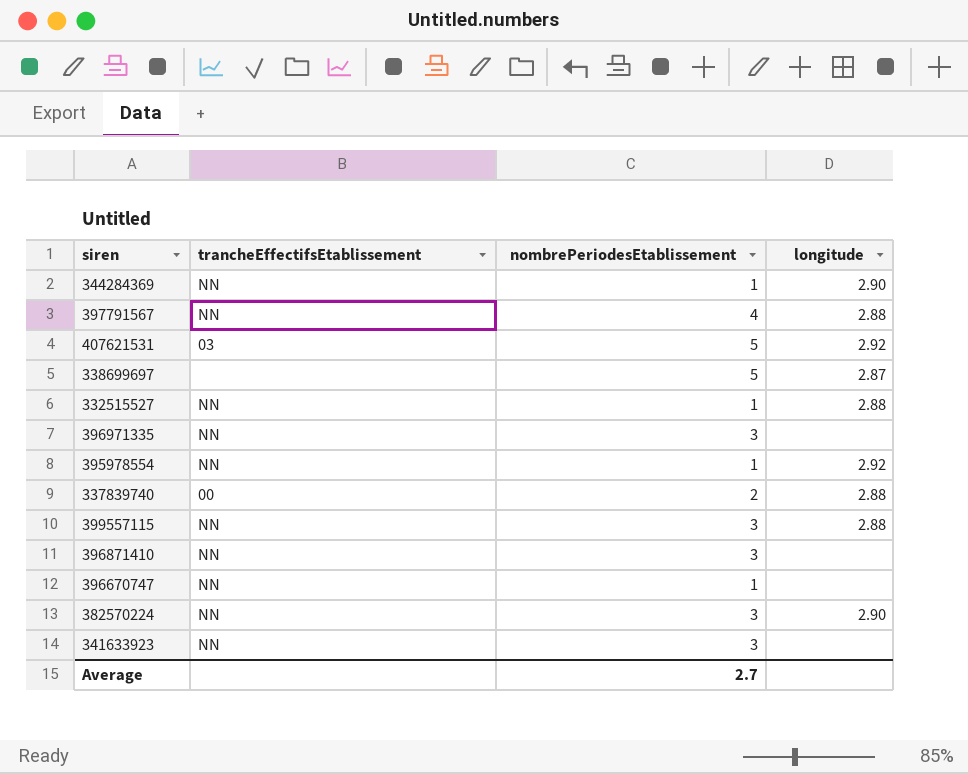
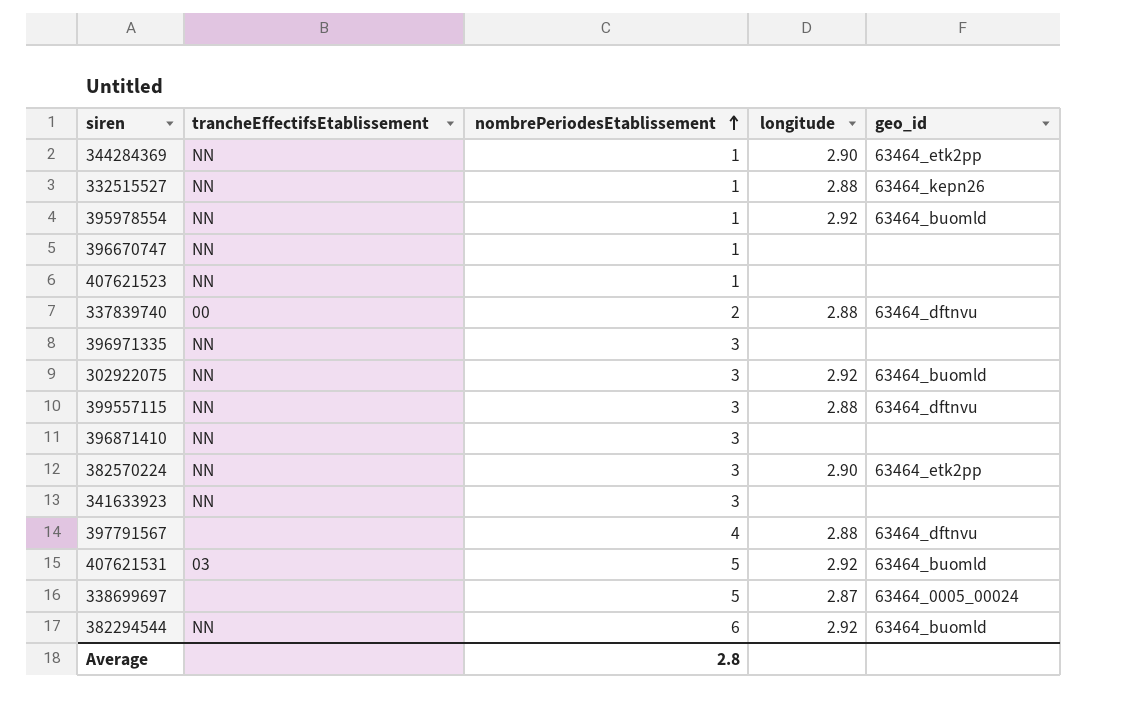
row order: none -> nombrePeriodesEtablissement ascending
column geo_id | position: none -> 5
row 407621523: none -> NN | 1 | none | none
row 302922075: none -> NN | 3 | 2.92 | 63464_buomld
397791567 | trancheEffectifsEtablissement: NN -> none
row 382294544: none -> NN | 6 | 2.92 | 63464_buomld
Average | nombrePeriodesEtablissement: 2.7 -> 2.8

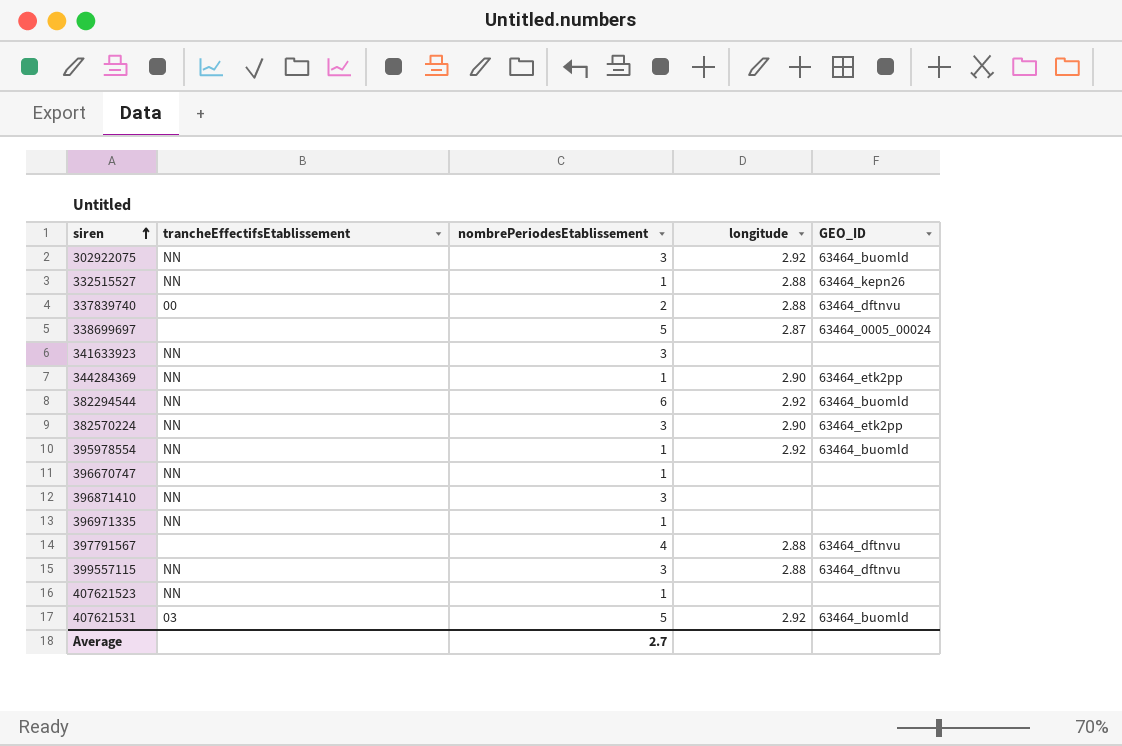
row order: nombrePeriodesEtablissement ascending -> siren ascending
column name: geo_id -> GEO_ID
396971335 | nombrePeriodesEtablissement: 3 -> 1
Average | nombrePeriodesEtablissement: 2.8 -> 2.7

